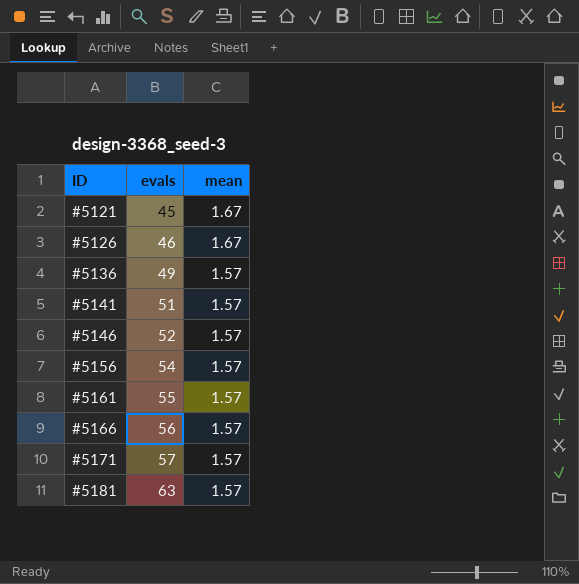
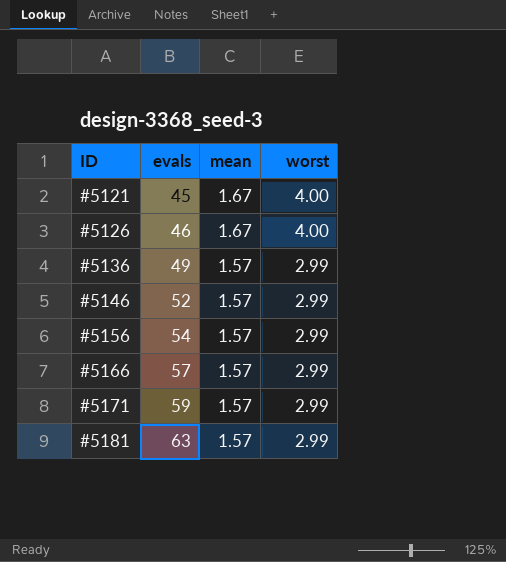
column worst | position: none -> 4
row #5141: 51 | 1.57 -> none
row #5161: 55 | 1.57 -> none
#5166 | evals: 56 -> 57
#5171 | evals: 57 -> 59

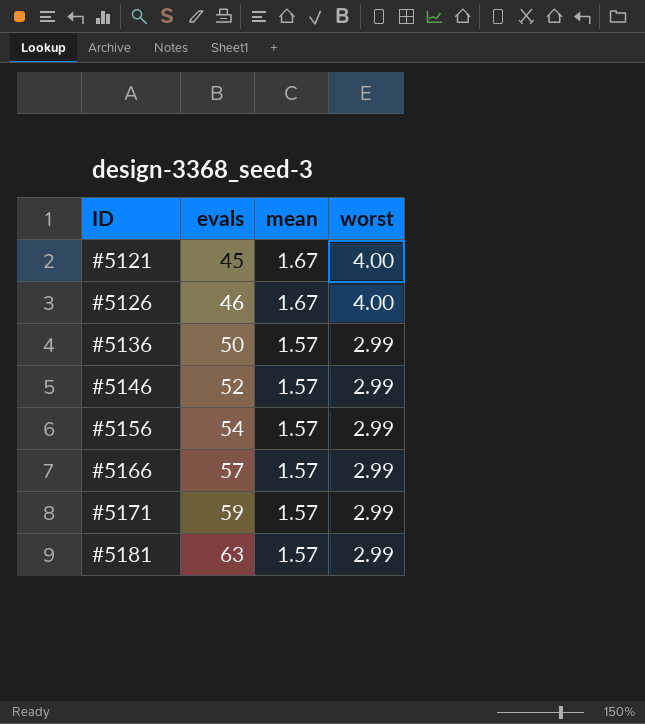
#5136 | evals: 49 -> 50

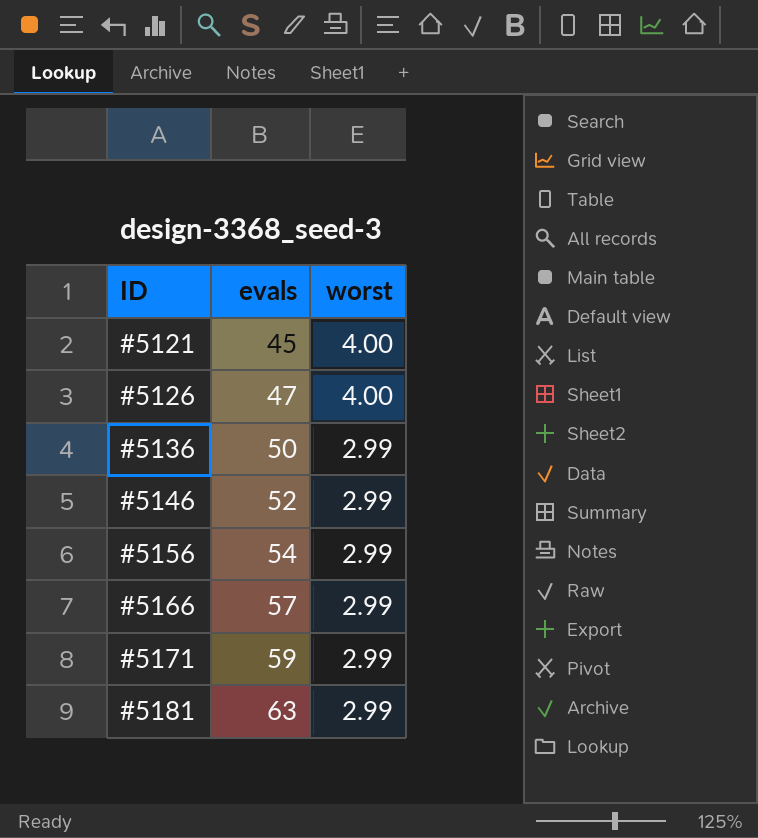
column mean | position: 3 -> none
#5126 | evals: 46 -> 47

